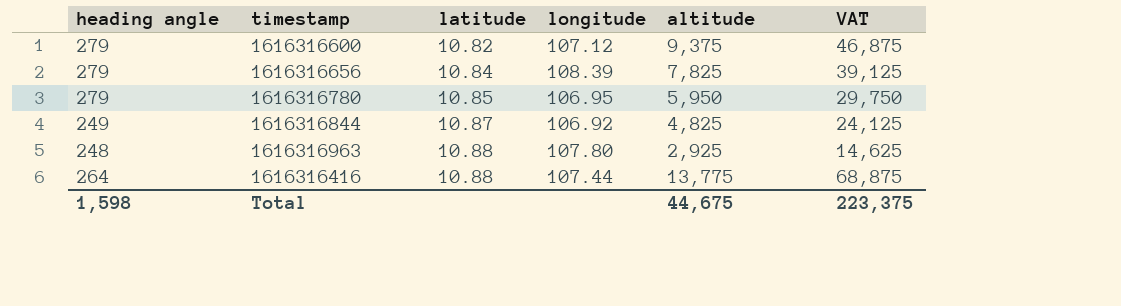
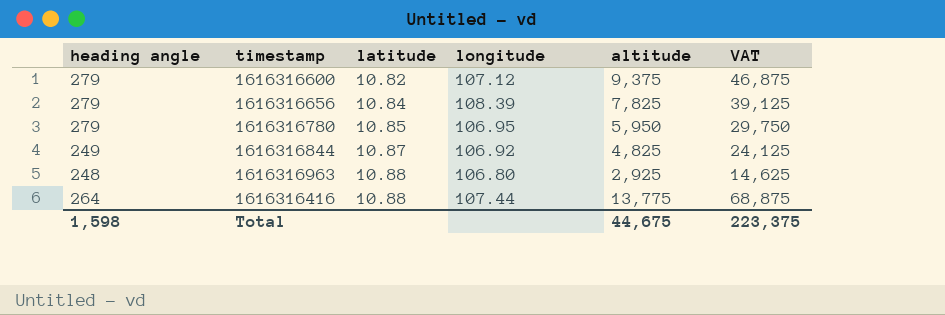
1616316963 | longitude: 107.80 -> 106.80

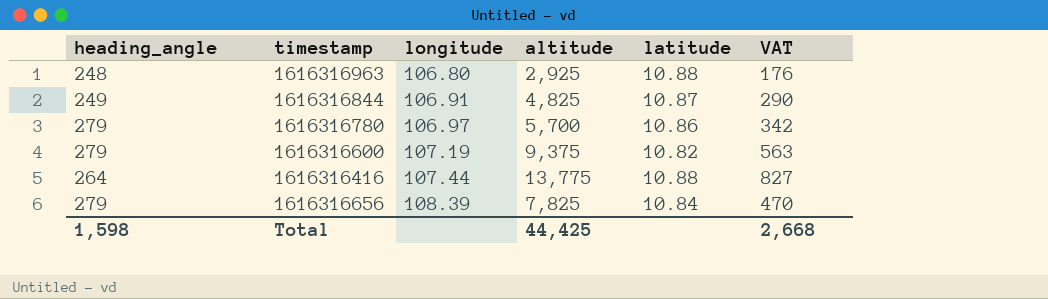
row order: latitude ascending -> longitude ascending
column name: heading angle -> heading_angle
column latitude | position: 3 -> 5
column VAT | formula: [altitude] * 5 -> [altitude] * 0.06
1616316844 | longitude: 106.92 -> 106.91
1616316780 | longitude: 106.95 -> 106.97
1616316780 | altitude: 5,950 -> 5,700
1616316780 | latitude: 10.85 -> 10.86
1616316600 | longitude: 107.12 -> 107.19
Total | altitude: 44,675 -> 44,425
Total | VAT: 223,375 -> 2,668

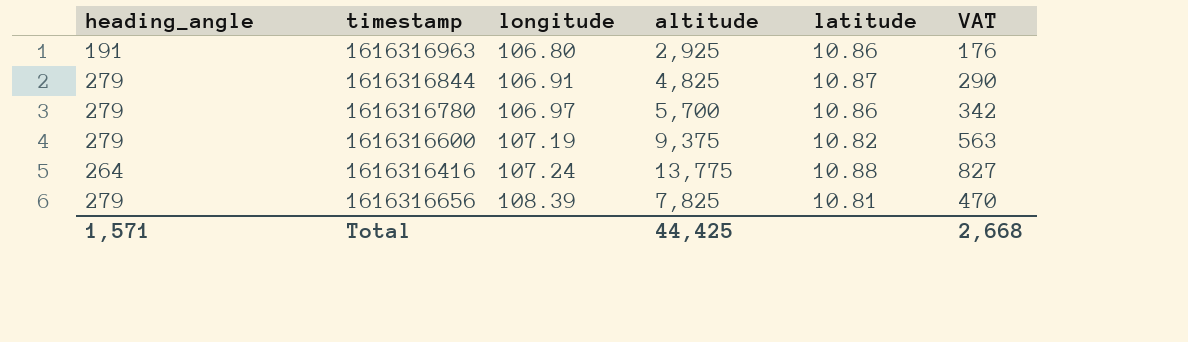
1616316963 | heading_angle: 248 -> 191
1616316963 | latitude: 10.88 -> 10.86
1616316844 | heading_angle: 249 -> 279
1616316416 | longitude: 107.44 -> 107.24
1616316656 | latitude: 10.84 -> 10.81
Total | heading_angle: 1,598 -> 1,571

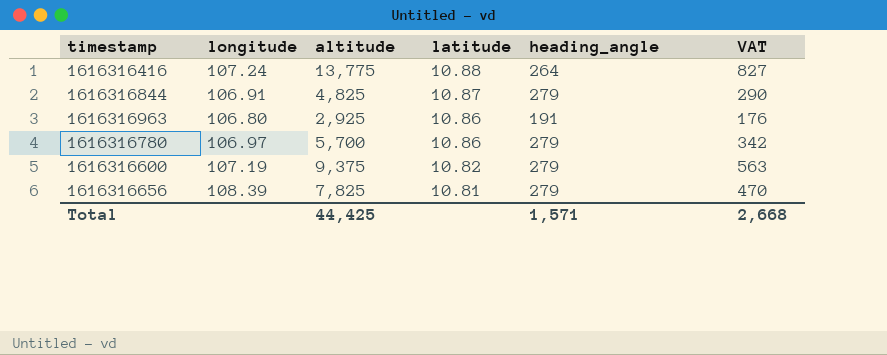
row order: longitude ascending -> latitude descending
column heading_angle | position: 1 -> 5

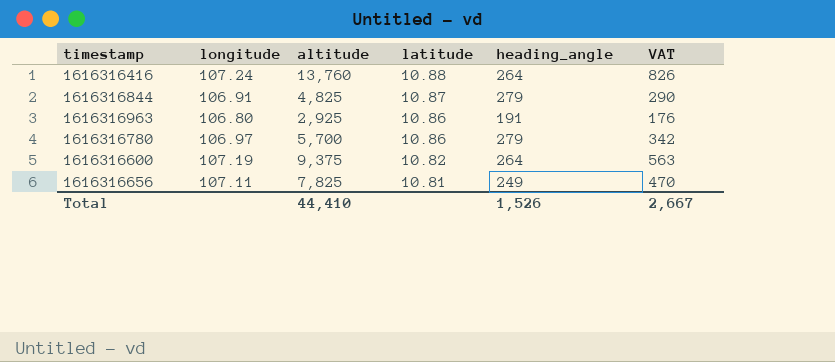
1616316416 | altitude: 13,775 -> 13,760
1616316416 | VAT: 827 -> 826
1616316600 | heading_angle: 279 -> 264
1616316656 | longitude: 108.39 -> 107.11
1616316656 | heading_angle: 279 -> 249
Total | altitude: 44,425 -> 44,410
Total | heading_angle: 1,571 -> 1,526
Total | VAT: 2,668 -> 2,667

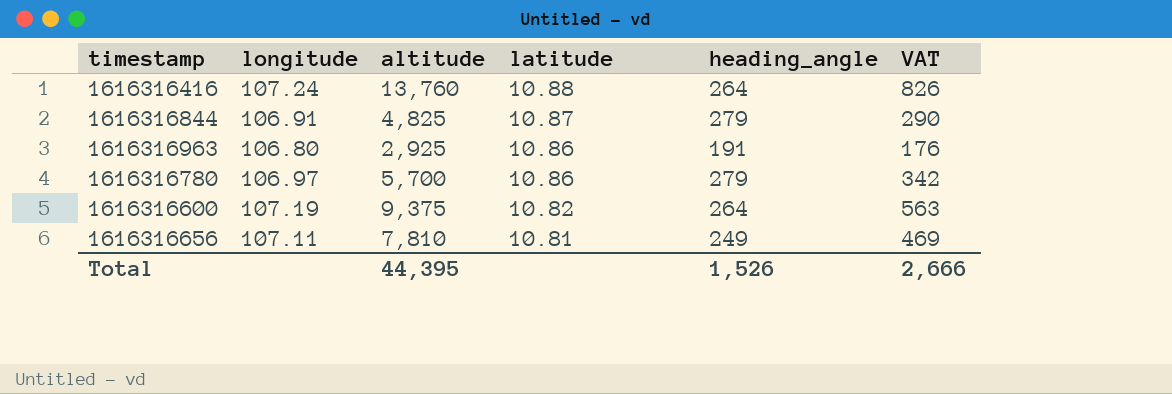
1616316656 | altitude: 7,825 -> 7,810
1616316656 | VAT: 470 -> 469
Total | altitude: 44,410 -> 44,395
Total | VAT: 2,667 -> 2,666

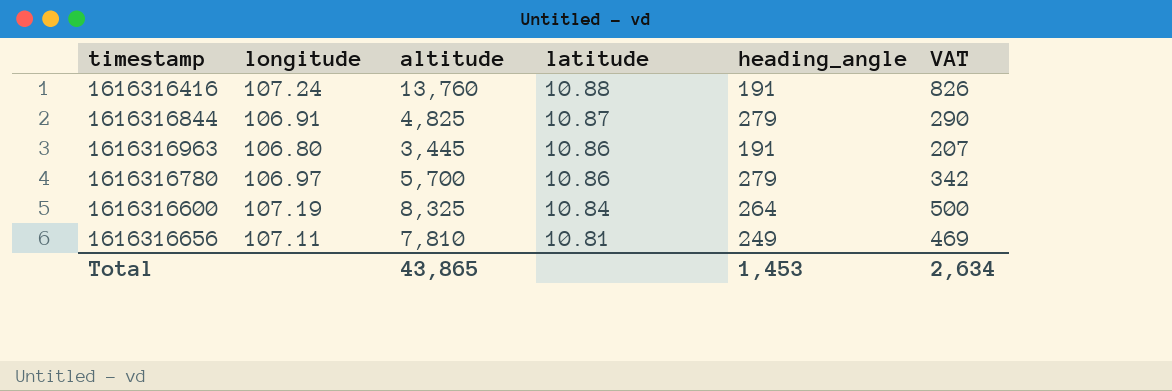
1616316416 | heading_angle: 264 -> 191
1616316963 | altitude: 2,925 -> 3,445
1616316963 | VAT: 176 -> 207
1616316600 | altitude: 9,375 -> 8,325
1616316600 | latitude: 10.82 -> 10.84
1616316600 | VAT: 563 -> 500
Total | altitude: 44,395 -> 43,865
Total | heading_angle: 1,526 -> 1,453
Total | VAT: 2,666 -> 2,634

